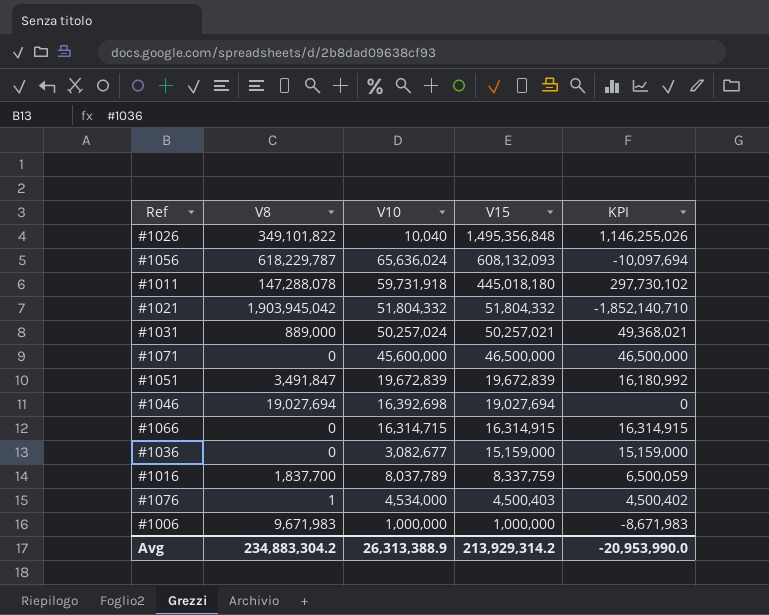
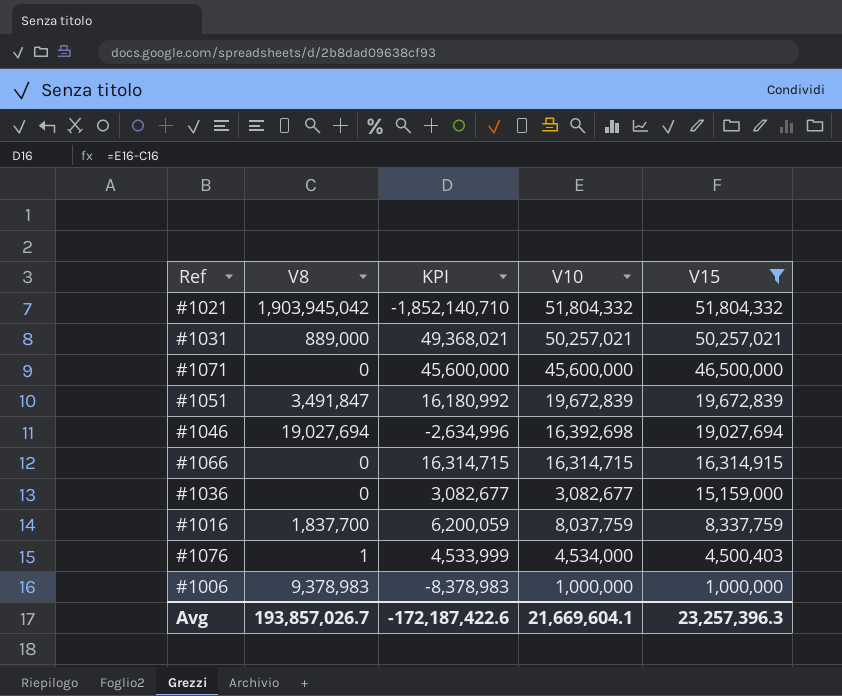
filter: none -> V15 <= 51,804,332
column KPI | formula: [V15] - [V8] -> [V10] - [V8]
column KPI | position: 5 -> 3
#1031 | V10: 50,257,024 -> 50,257,021
#1016 | V10: 8,037,789 -> 8,037,759
#1006 | V8: 9,671,983 -> 9,378,983
Avg | V8: 234,883,304.2 -> 193,857,026.7
Avg | KPI: -20,953,990.0 -> -172,187,422.6
Avg | V10: 26,313,388.9 -> 21,669,604.1
Avg | V15: 213,929,314.2 -> 23,257,396.3

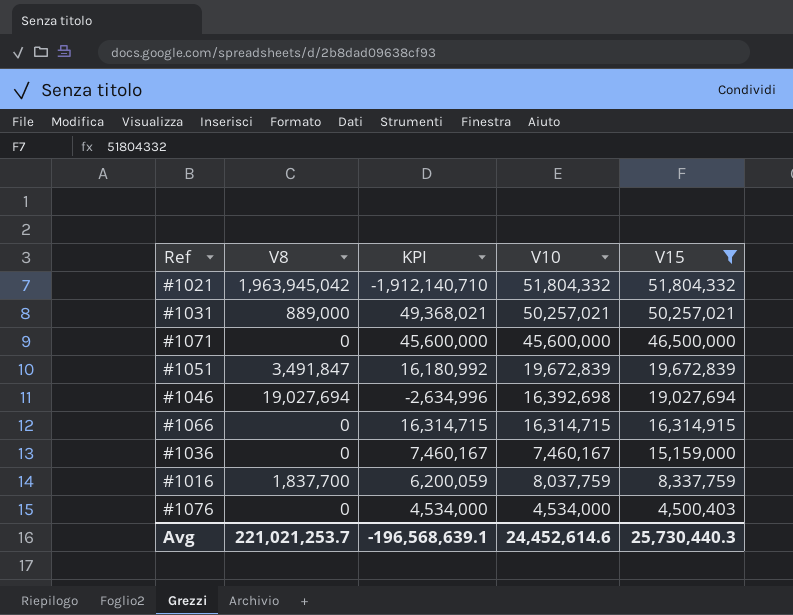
row #1006: 9,378,983 | -8,378,983 | 1,000,000 | 1,000,000 -> none
#1021 | V8: 1,903,945,042 -> 1,963,945,042
#1021 | KPI: -1,852,140,710 -> -1,912,140,710
#1036 | KPI: 3,082,677 -> 7,460,167
#1036 | V10: 3,082,677 -> 7,460,167
#1076 | V8: 1 -> 0
#1076 | KPI: 4,533,999 -> 4,534,000
Avg | V8: 193,857,026.7 -> 221,021,253.7
Avg | KPI: -172,187,422.6 -> -196,568,639.1
Avg | V10: 21,669,604.1 -> 24,452,614.6
Avg | V15: 23,257,396.3 -> 25,730,440.3

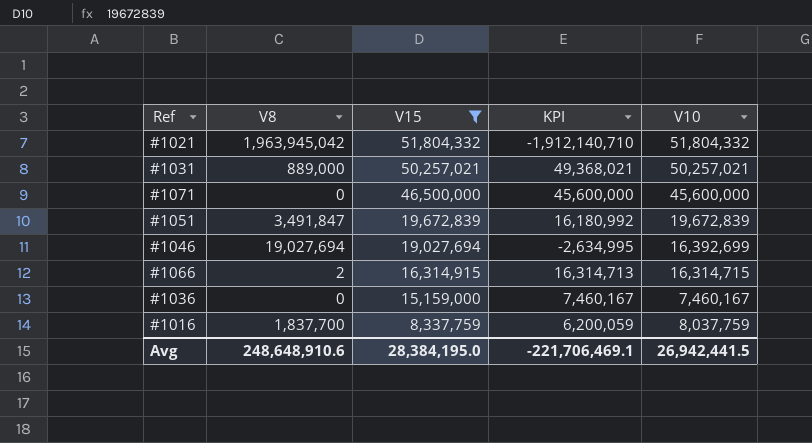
column V15 | position: 5 -> 3
row #1076: 0 | 4,534,000 | 4,534,000 | 4,500,403 -> none
#1046 | KPI: -2,634,996 -> -2,634,995
#1046 | V10: 16,392,698 -> 16,392,699
#1066 | V8: 0 -> 2
#1066 | KPI: 16,314,715 -> 16,314,713
Avg | V8: 221,021,253.7 -> 248,648,910.6
Avg | V15: 25,730,440.3 -> 28,384,195.0
Avg | KPI: -196,568,639.1 -> -221,706,469.1
Avg | V10: 24,452,614.6 -> 26,942,441.5

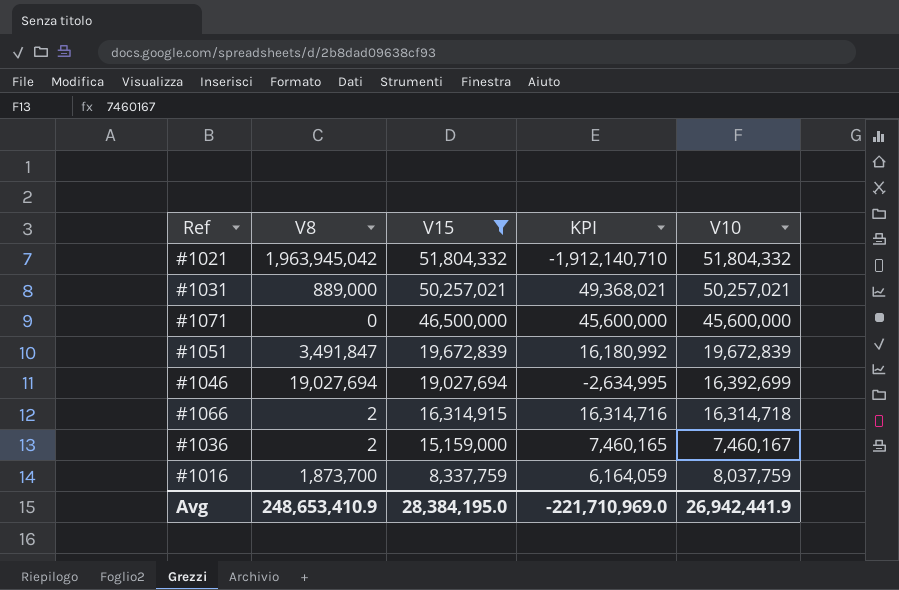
#1066 | KPI: 16,314,713 -> 16,314,716
#1066 | V10: 16,314,715 -> 16,314,718
#1036 | V8: 0 -> 2
#1036 | KPI: 7,460,167 -> 7,460,165
#1016 | V8: 1,837,700 -> 1,873,700
#1016 | KPI: 6,200,059 -> 6,164,059
Avg | V8: 248,648,910.6 -> 248,653,410.9
Avg | KPI: -221,706,469.1 -> -221,710,969.0
Avg | V10: 26,942,441.5 -> 26,942,441.9

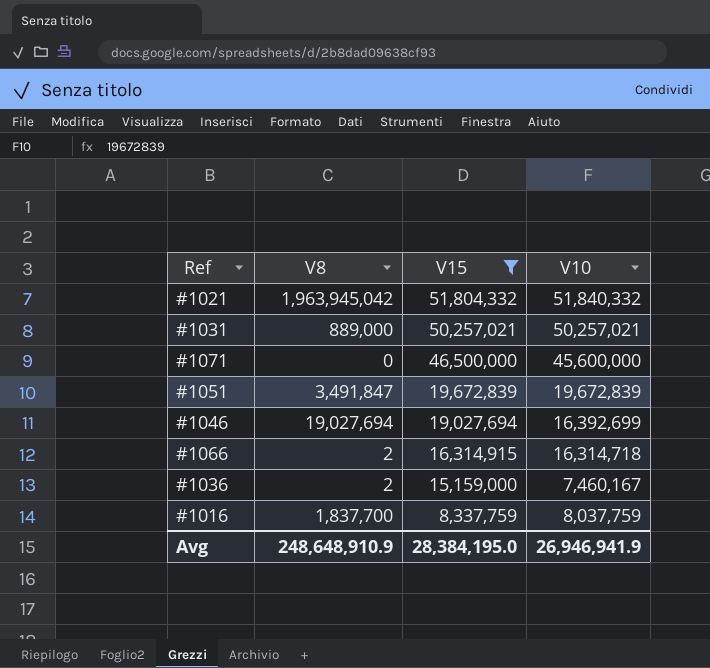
column KPI | formula: [V10] - [V8] -> none
#1021 | V10: 51,804,332 -> 51,840,332
#1016 | V8: 1,873,700 -> 1,837,700
Avg | V8: 248,653,410.9 -> 248,648,910.9
Avg | V10: 26,942,441.9 -> 26,946,941.9

